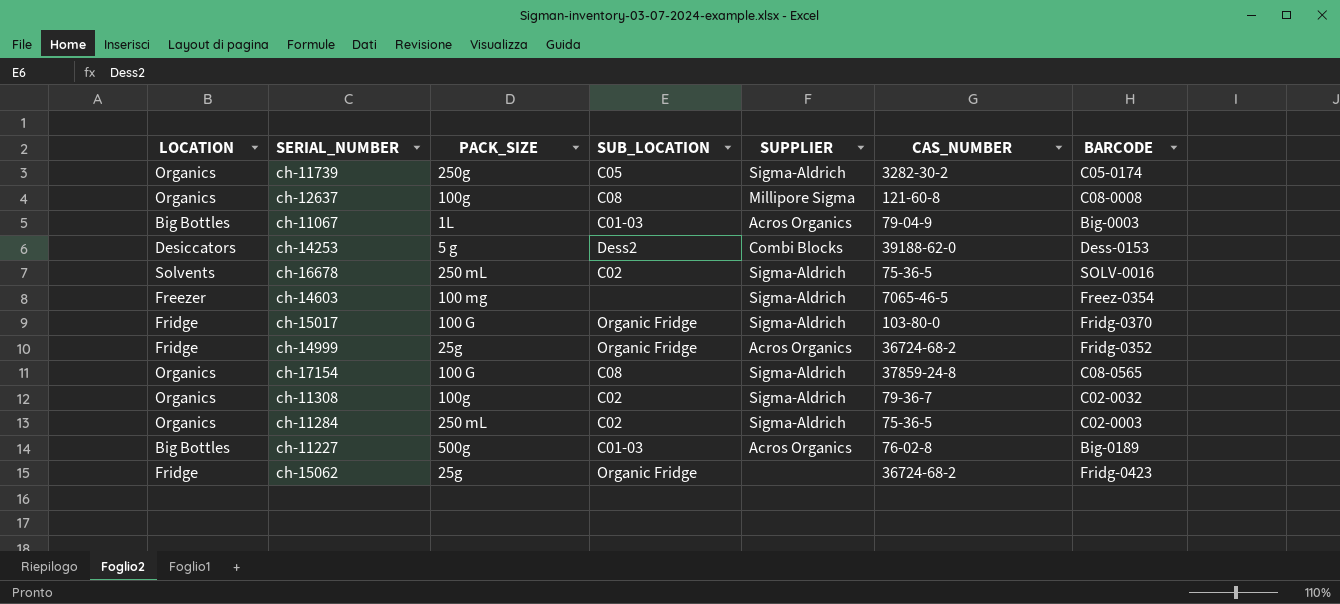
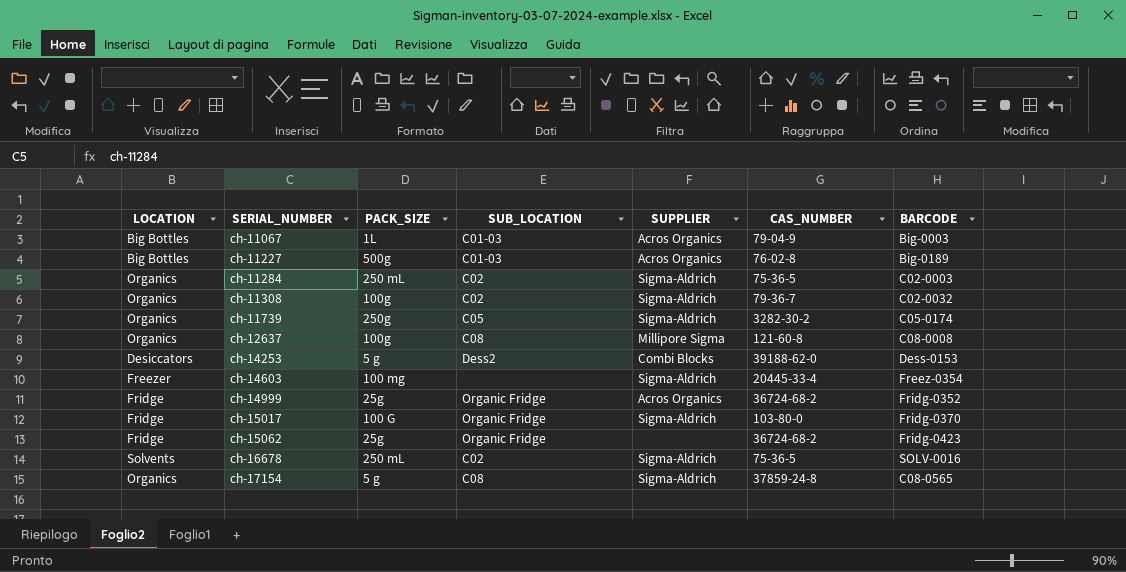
row order: none -> SERIAL_NUMBER ascending
ch-14603 | CAS_NUMBER: 7065-46-5 -> 20445-33-4
ch-17154 | PACK_SIZE: 100 G -> 5 g

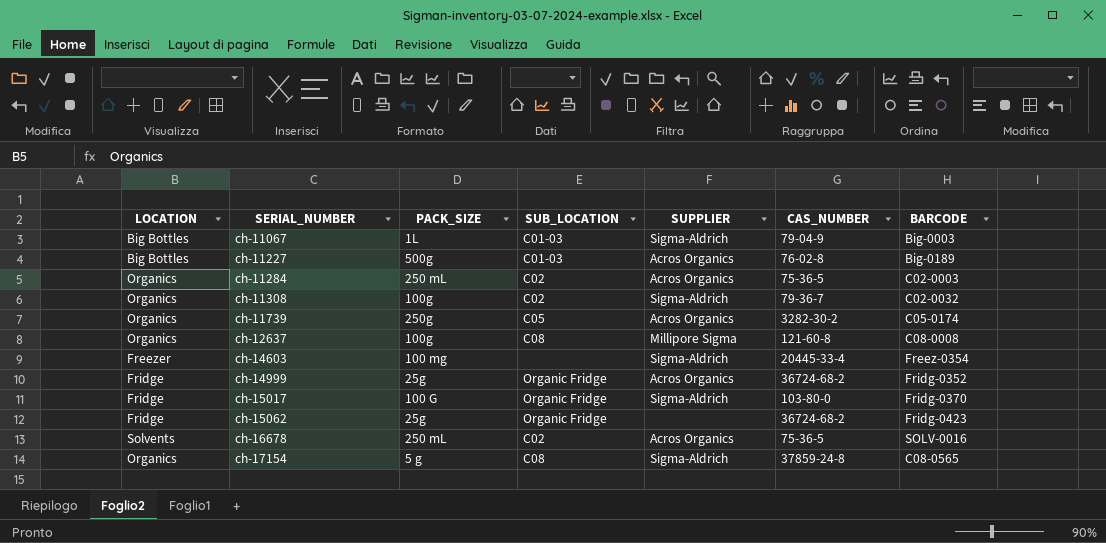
row ch-14253: Desiccators | 5 g | Dess2 | Combi Blocks | 39188-62-0 | Dess-0153 -> none
ch-11067 | SUPPLIER: Acros Organics -> Sigma-Aldrich
ch-11284 | SUPPLIER: Sigma-Aldrich -> Acros Organics
ch-11739 | SUPPLIER: Sigma-Aldrich -> Acros Organics
ch-16678 | SUPPLIER: Sigma-Aldrich -> Acros Organics

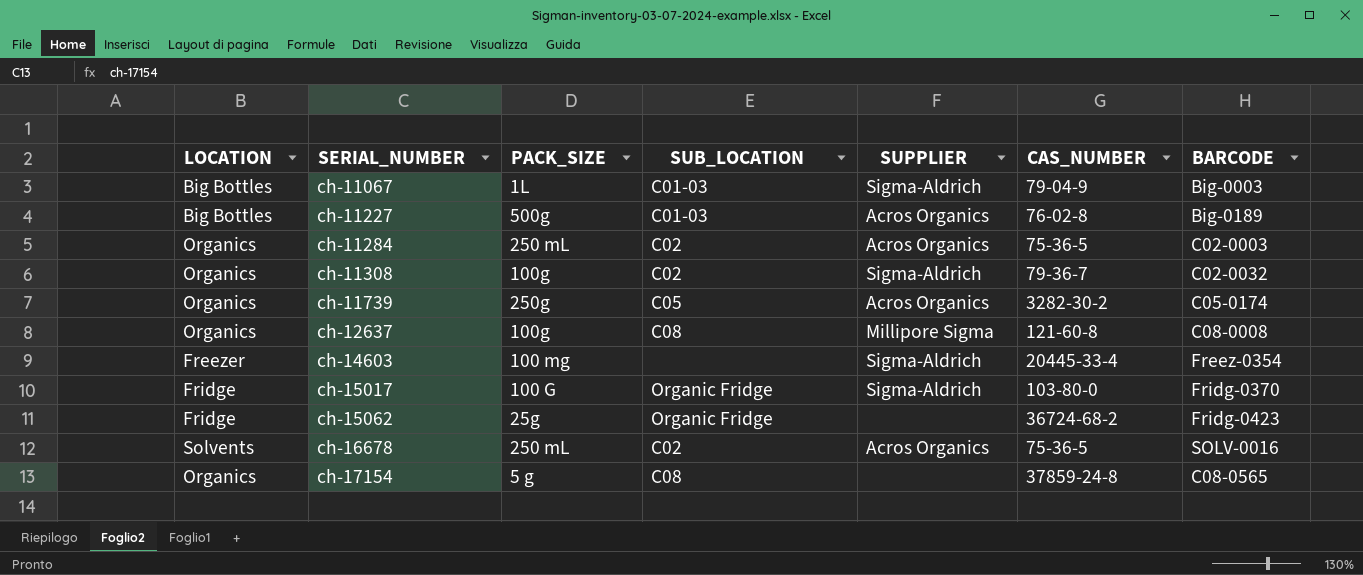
row ch-14999: Fridge | 25g | Organic Fridge | Acros Organics | 36724-68-2 | Fridg-0352 -> none
ch-17154 | SUPPLIER: Sigma-Aldrich -> none

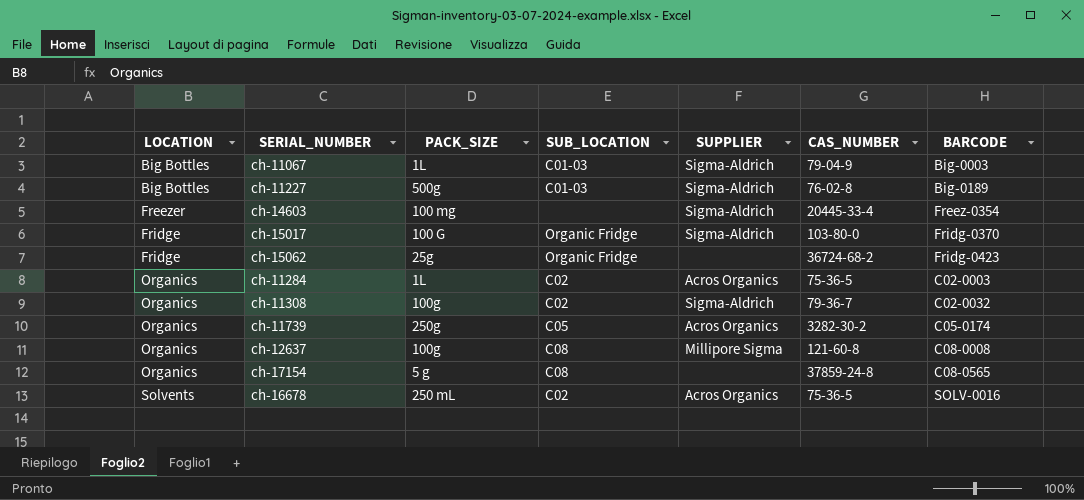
row order: SERIAL_NUMBER ascending -> LOCATION ascending
ch-11227 | SUPPLIER: Acros Organics -> Sigma-Aldrich
ch-11284 | PACK_SIZE: 250 mL -> 1L

